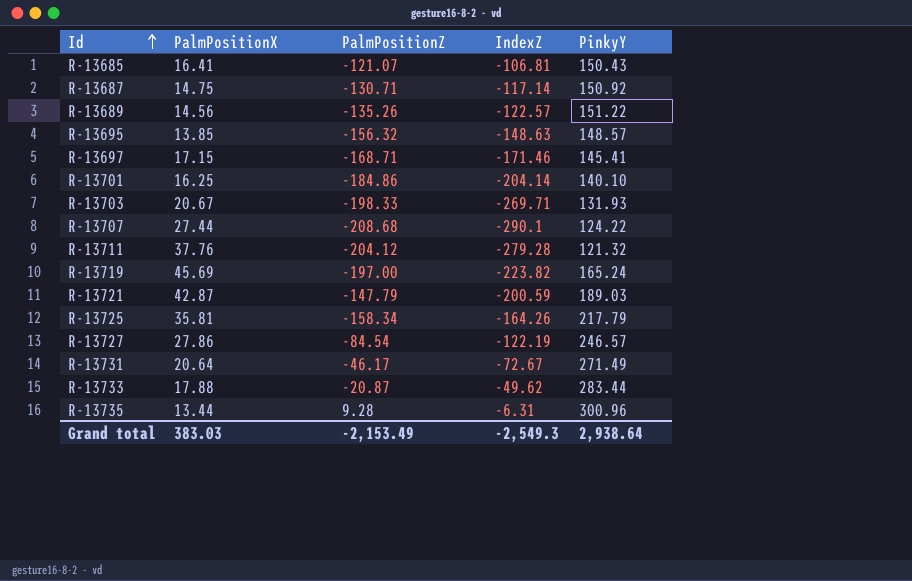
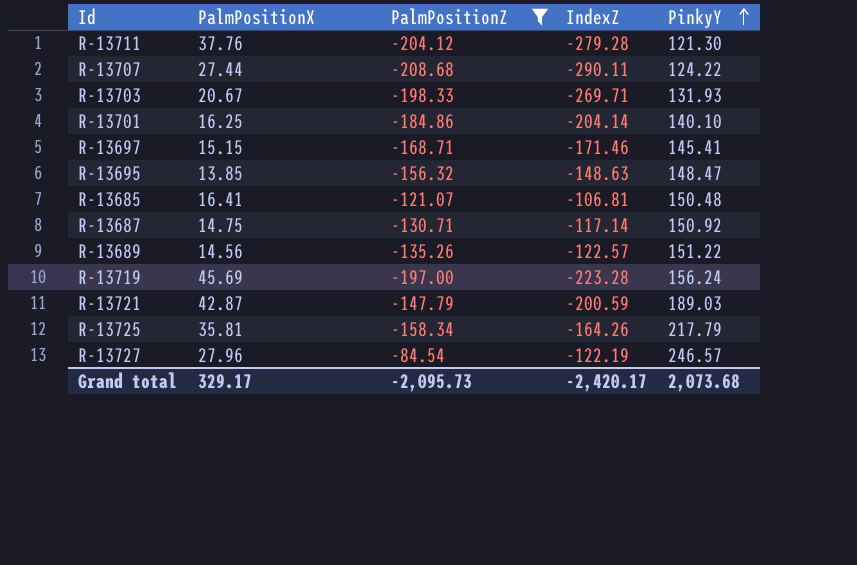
filter: none -> PalmPositionZ <= -84.54
row order: Id ascending -> PinkyY ascending
R-13711 | PinkyY: 121.32 -> 121.30
R-13707 | IndexZ: -290.1 -> -290.11
R-13697 | PalmPositionX: 17.15 -> 15.15
R-13695 | PinkyY: 148.57 -> 148.47
R-13685 | PinkyY: 150.43 -> 150.48
R-13719 | IndexZ: -223.82 -> -223.28
R-13719 | PinkyY: 165.24 -> 156.24
R-13727 | PalmPositionX: 27.86 -> 27.96
Grand total | PalmPositionX: 383.03 -> 329.17
Grand total | PalmPositionZ: -2,153.49 -> -2,095.73
Grand total | IndexZ: -2,549.3 -> -2,420.17
Grand total | PinkyY: 2,938.64 -> 2,073.68

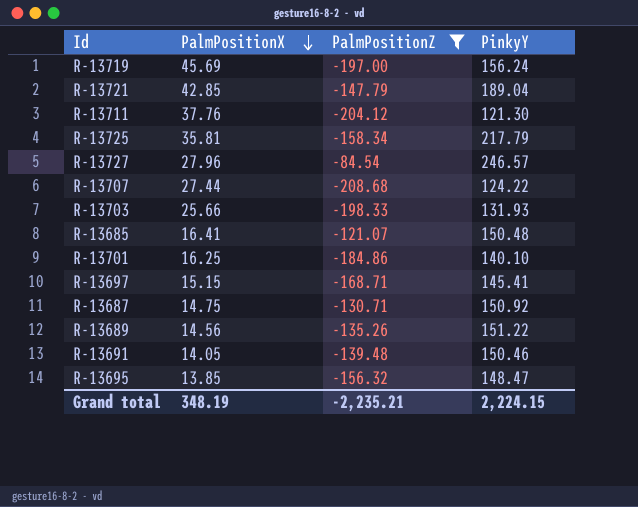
row order: PinkyY ascending -> PalmPositionX descending
column IndexZ | position: 4 -> none
R-13721 | PalmPositionX: 42.87 -> 42.85
R-13721 | PinkyY: 189.03 -> 189.04
R-13703 | PalmPositionX: 20.67 -> 25.66
row R-13691: none -> 14.05 | -139.48 | 150.46
Grand total | PalmPositionX: 329.17 -> 348.19
Grand total | PalmPositionZ: -2,095.73 -> -2,235.21
Grand total | PinkyY: 2,073.68 -> 2,224.15

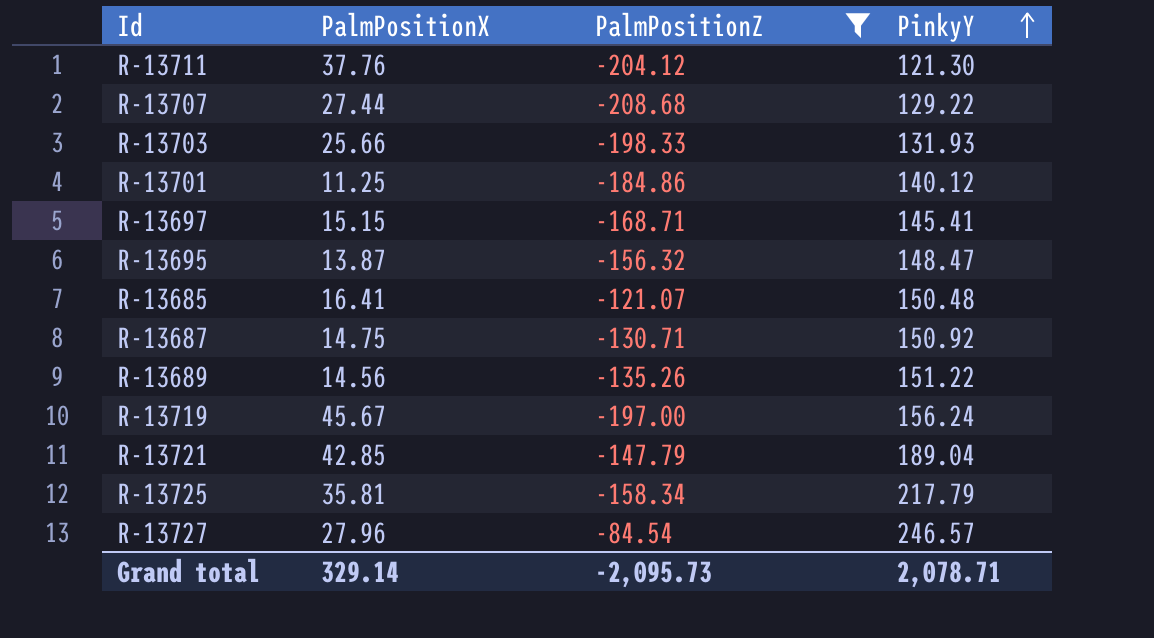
row order: PalmPositionX descending -> PinkyY ascending
row R-13691: 14.05 | -139.48 | 150.46 -> none
R-13707 | PinkyY: 124.22 -> 129.22
R-13701 | PalmPositionX: 16.25 -> 11.25
R-13701 | PinkyY: 140.10 -> 140.12
R-13695 | PalmPositionX: 13.85 -> 13.87
R-13719 | PalmPositionX: 45.69 -> 45.67
Grand total | PalmPositionX: 348.19 -> 329.14
Grand total | PalmPositionZ: -2,235.21 -> -2,095.73
Grand total | PinkyY: 2,224.15 -> 2,078.71

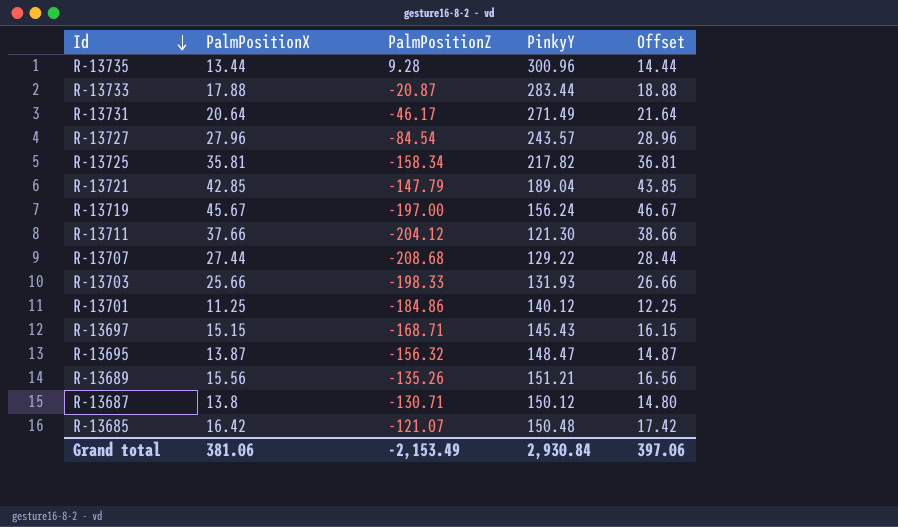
filter: PalmPositionZ <= -84.54 -> none
row order: PinkyY ascending -> Id descending
column Offset | formula: none -> [PalmPositionX] + 1
R-13727 | PinkyY: 246.57 -> 243.57
R-13725 | PinkyY: 217.79 -> 217.82
R-13711 | PalmPositionX: 37.76 -> 37.66
R-13697 | PinkyY: 145.41 -> 145.43
R-13689 | PalmPositionX: 14.56 -> 15.56
R-13689 | PinkyY: 151.22 -> 151.21
R-13687 | PalmPositionX: 14.75 -> 13.8
R-13687 | PinkyY: 150.92 -> 150.12
R-13685 | PalmPositionX: 16.41 -> 16.42
Grand total | PalmPositionX: 329.14 -> 381.06
Grand total | PalmPositionZ: -2,095.73 -> -2,153.49
Grand total | PinkyY: 2,078.71 -> 2,930.84

